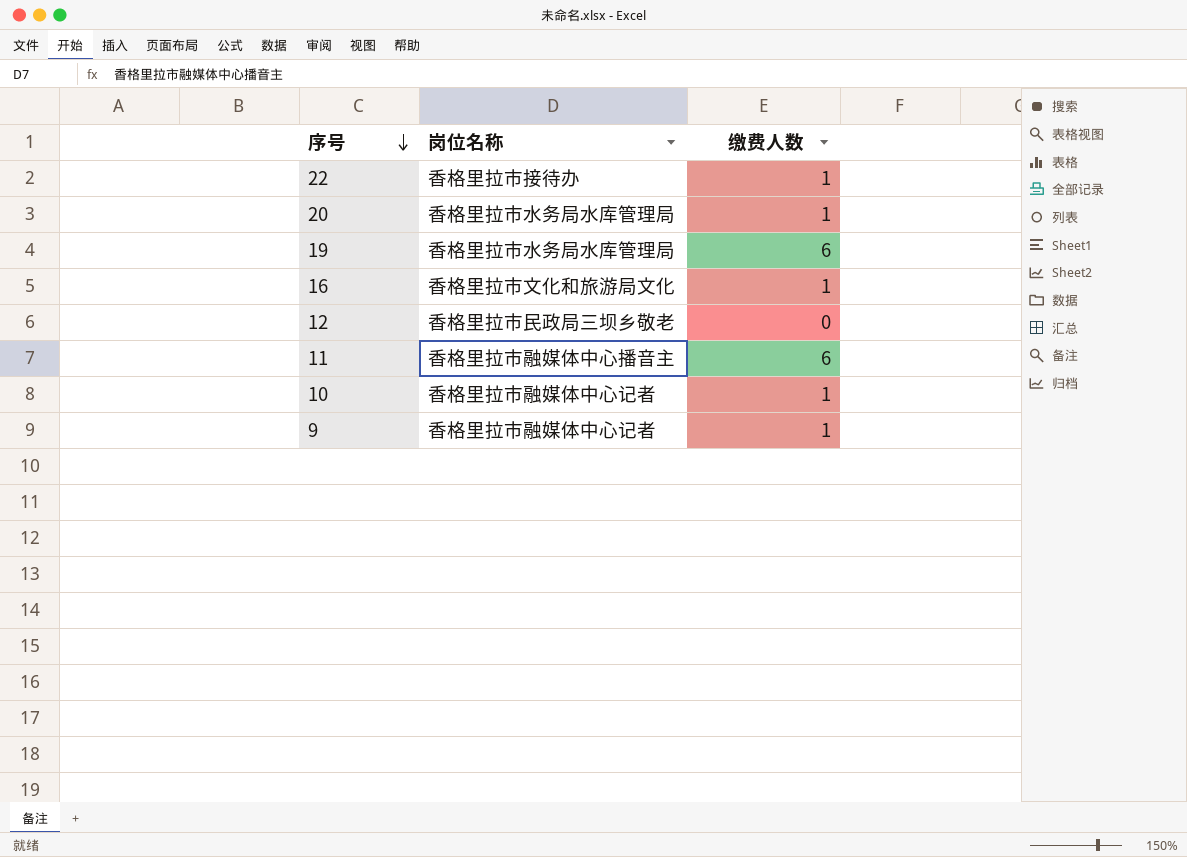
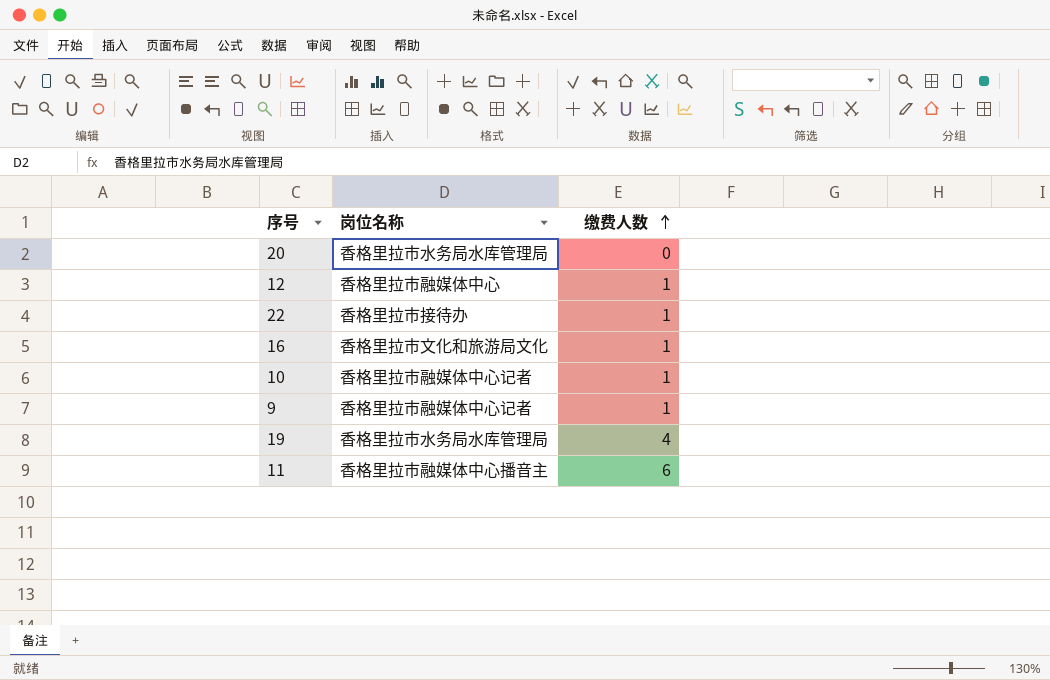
row order: 序号 descending -> 缴费人数 ascending
20 | 缴费人数: 1 -> 0
12 | 岗位名称: 香格里拉市民政局三坝乡敬老 -> 香格里拉市融媒体中心
12 | 缴费人数: 0 -> 1
19 | 缴费人数: 6 -> 4

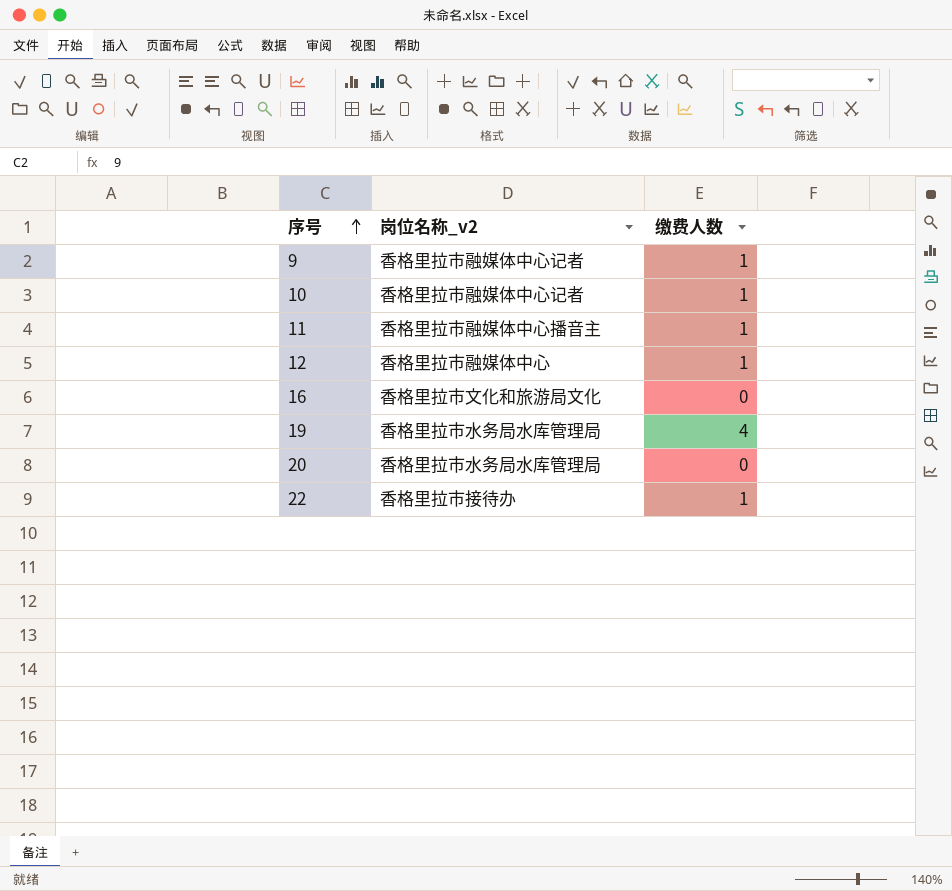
row order: 缴费人数 ascending -> 序号 ascending
column name: 岗位名称 -> 岗位名称_v2
11 | 缴费人数: 6 -> 1
16 | 缴费人数: 1 -> 0

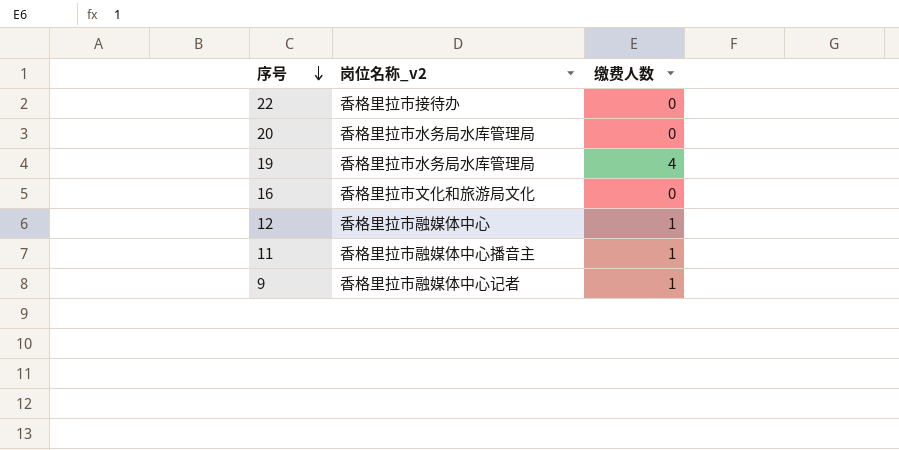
row order: 序号 ascending -> 序号 descending
row 10: 香格里拉市融媒体中心记者 | 1 -> none
22 | 缴费人数: 1 -> 0

